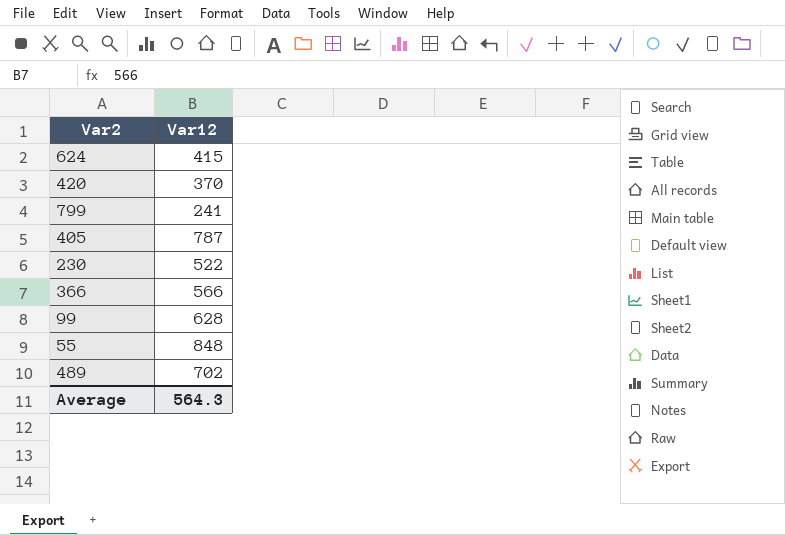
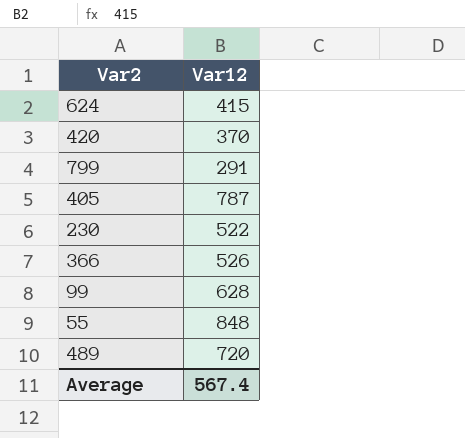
799 | Var12: 241 -> 291
366 | Var12: 566 -> 526
489 | Var12: 702 -> 720
Average | Var12: 564.3 -> 567.4

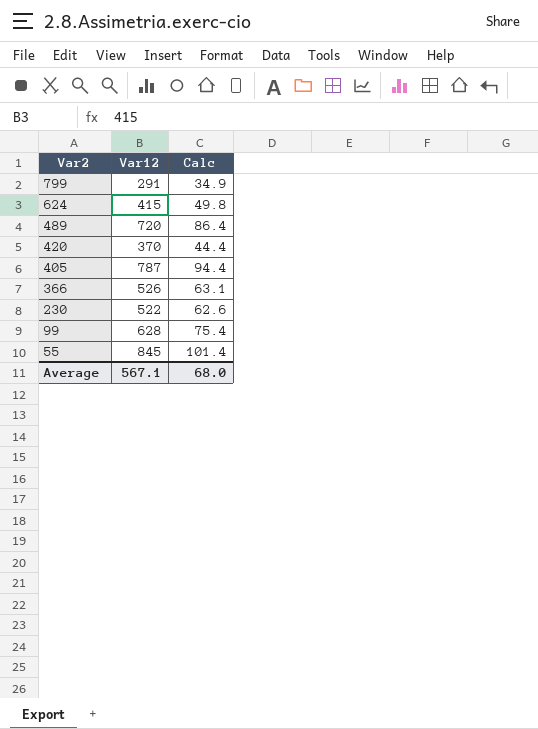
row order: none -> Var2 descending
column Calc | formula: none -> [Var12] * 0.12
55 | Var12: 848 -> 845
Average | Var12: 567.4 -> 567.1

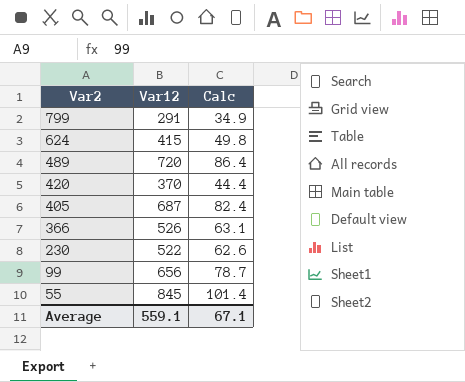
405 | Var12: 787 -> 687
405 | Calc: 94.4 -> 82.4
99 | Var12: 628 -> 656
99 | Calc: 75.4 -> 78.7
Average | Var12: 567.1 -> 559.1
Average | Calc: 68.0 -> 67.1

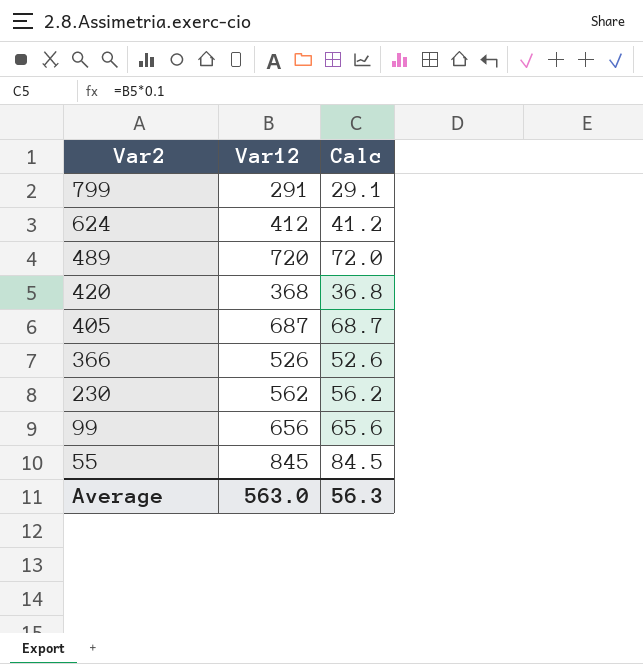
column Calc | formula: [Var12] * 0.12 -> [Var12] * 0.1
624 | Var12: 415 -> 412
420 | Var12: 370 -> 368
230 | Var12: 522 -> 562
Average | Var12: 559.1 -> 563.0
Average | Calc: 67.1 -> 56.3

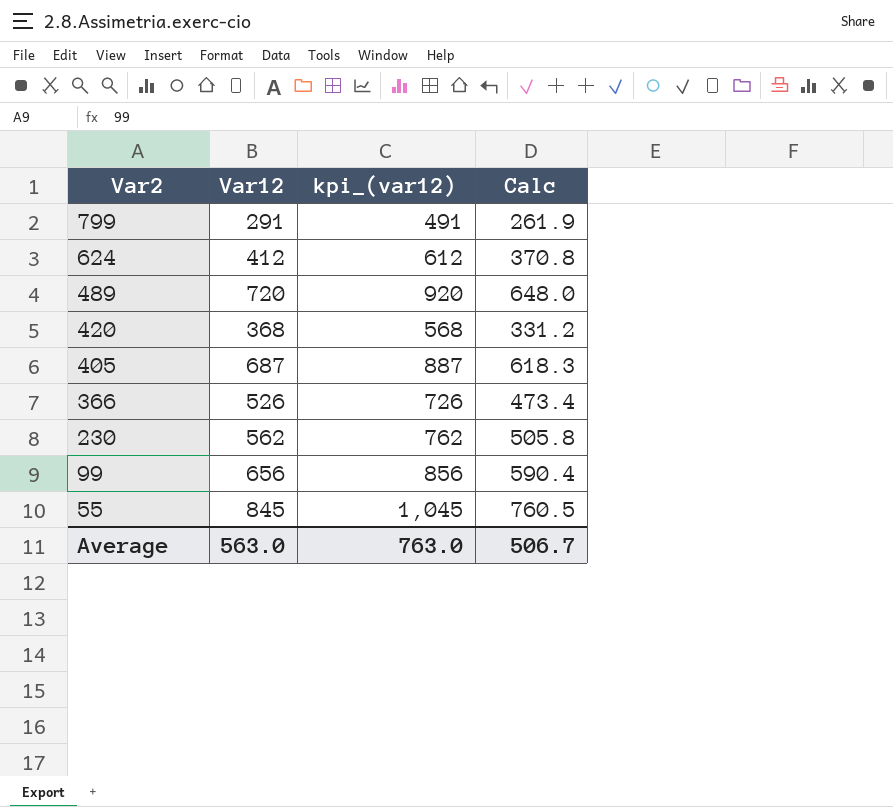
column kpi_(var12) | formula: none -> [Var12] + 200
column Calc | formula: [Var12] * 0.1 -> [Var12] * 0.9
Average | Calc: 56.3 -> 506.7

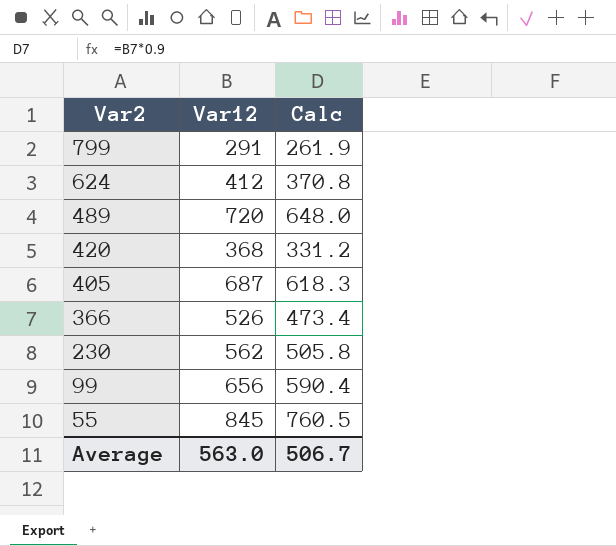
column kpi_(var12) | formula: [Var12] + 200 -> none

